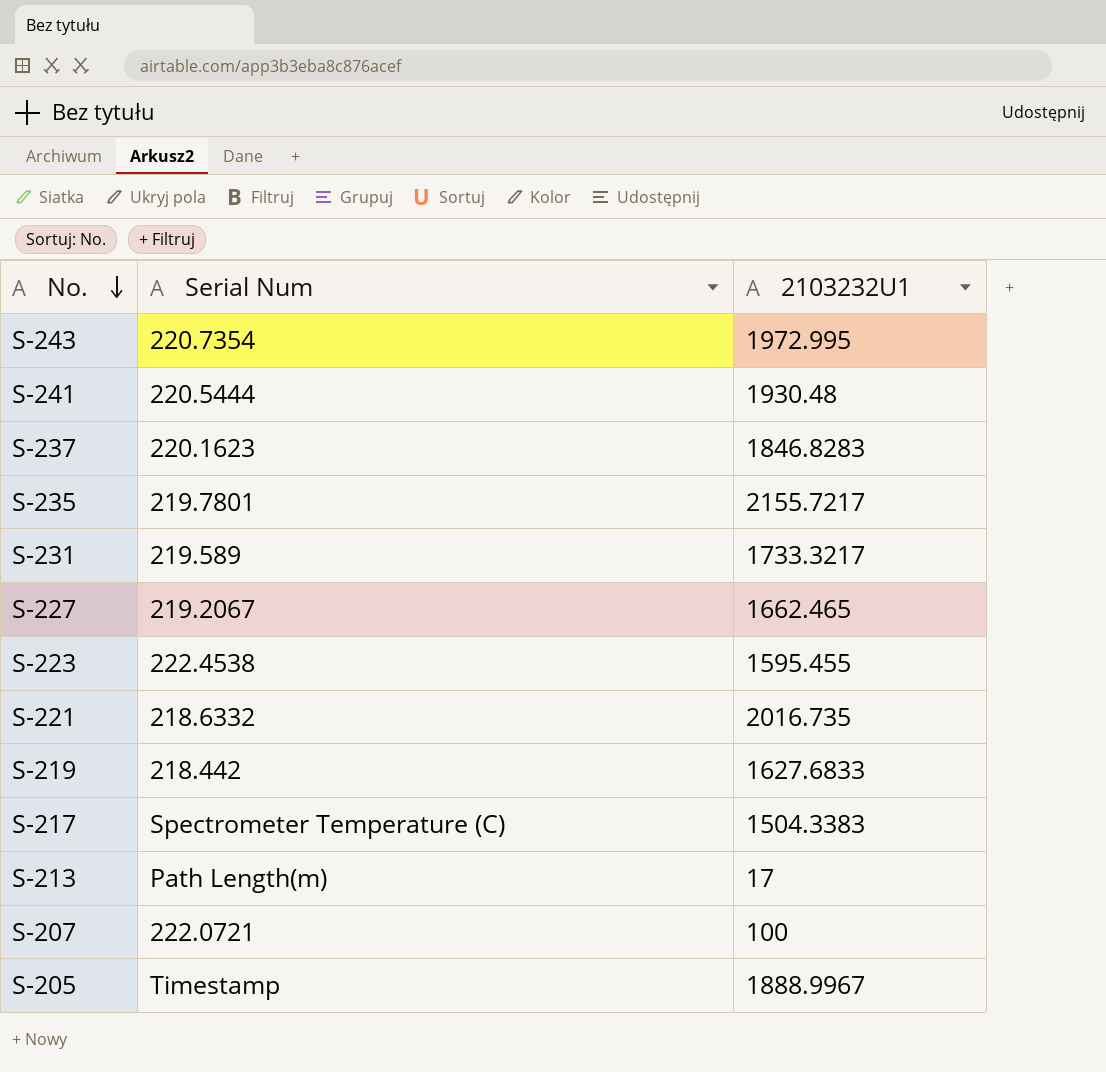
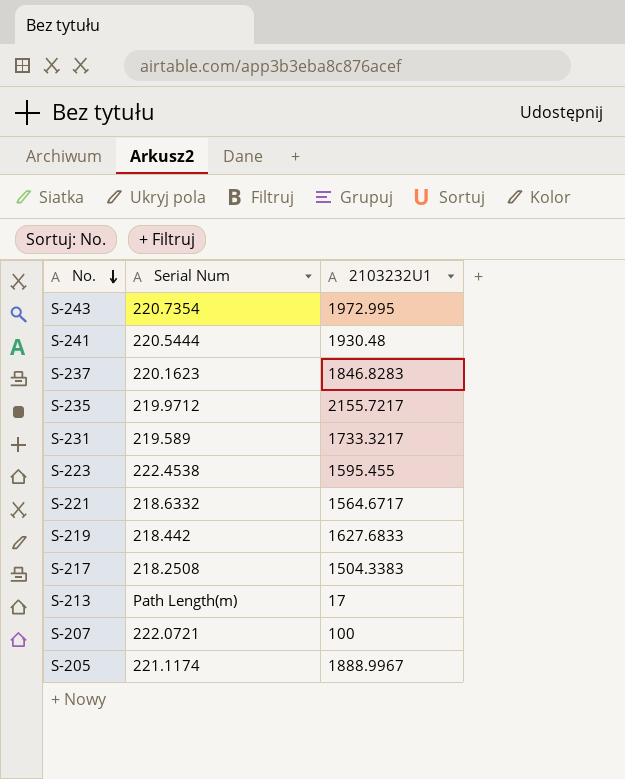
row S-227: 219.2067 | 1662.465 -> none
S-235 | Serial Num: 219.7801 -> 219.9712
S-221 | 2103232U1: 2016.735 -> 1564.6717
S-217 | Serial Num: Spectrometer Temperature (C) -> 218.2508
S-205 | Serial Num: Timestamp -> 221.1174

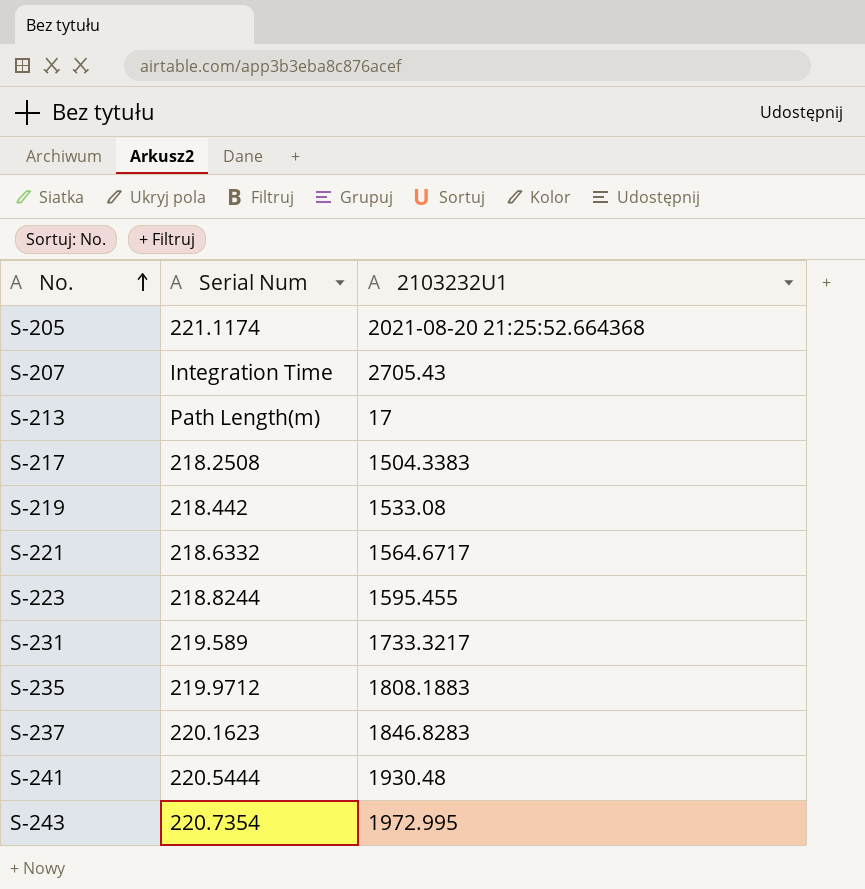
row order: No. descending -> No. ascending
S-205 | 2103232U1: 1888.9967 -> 2021-08-20 21:25:52.664368
S-207 | Serial Num: 222.0721 -> Integration Time
S-207 | 2103232U1: 100 -> 2705.43
S-219 | 2103232U1: 1627.6833 -> 1533.08
S-223 | Serial Num: 222.4538 -> 218.8244
S-235 | 2103232U1: 2155.7217 -> 1808.1883

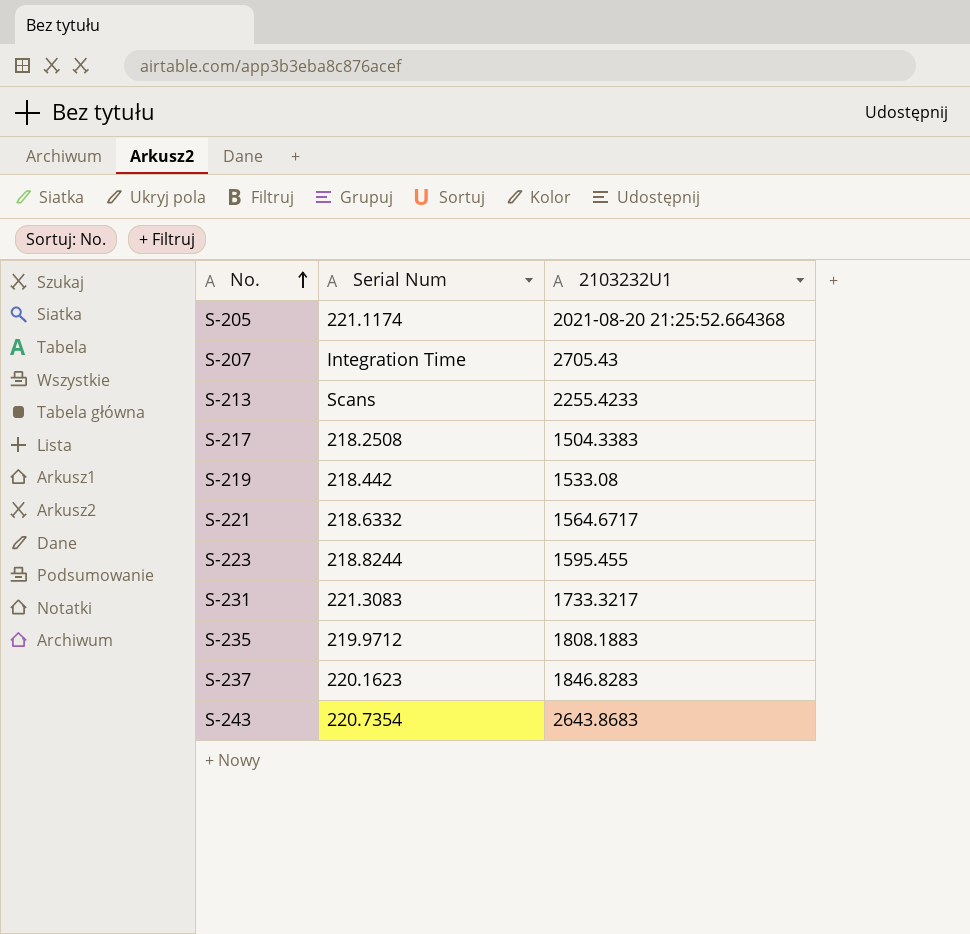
row S-241: 220.5444 | 1930.48 -> none
S-213 | Serial Num: Path Length(m) -> Scans
S-213 | 2103232U1: 17 -> 2255.4233
S-231 | Serial Num: 219.589 -> 221.3083
S-243 | 2103232U1: 1972.995 -> 2643.8683

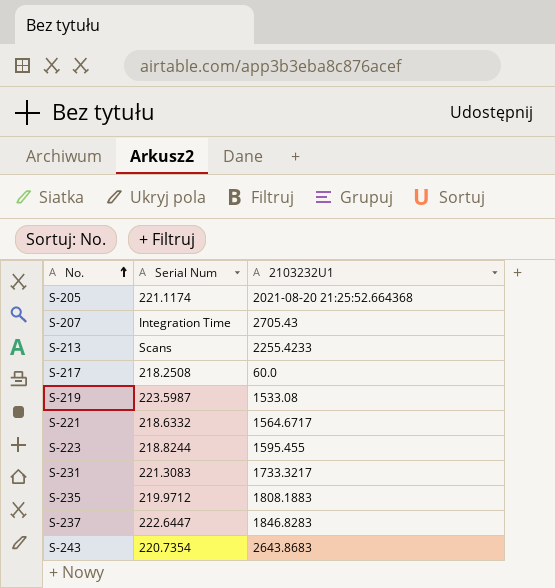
S-217 | 2103232U1: 1504.3383 -> 60.0
S-219 | Serial Num: 218.442 -> 223.5987
S-237 | Serial Num: 220.1623 -> 222.6447

